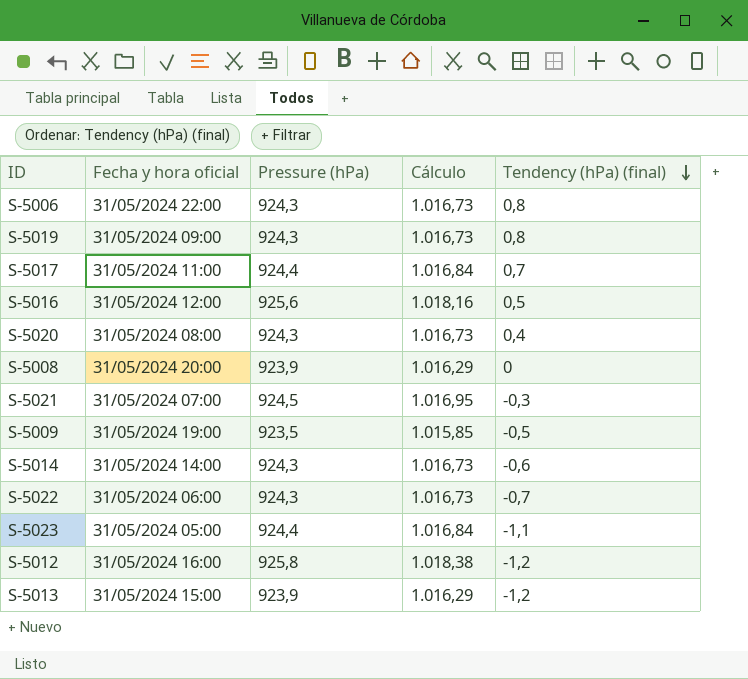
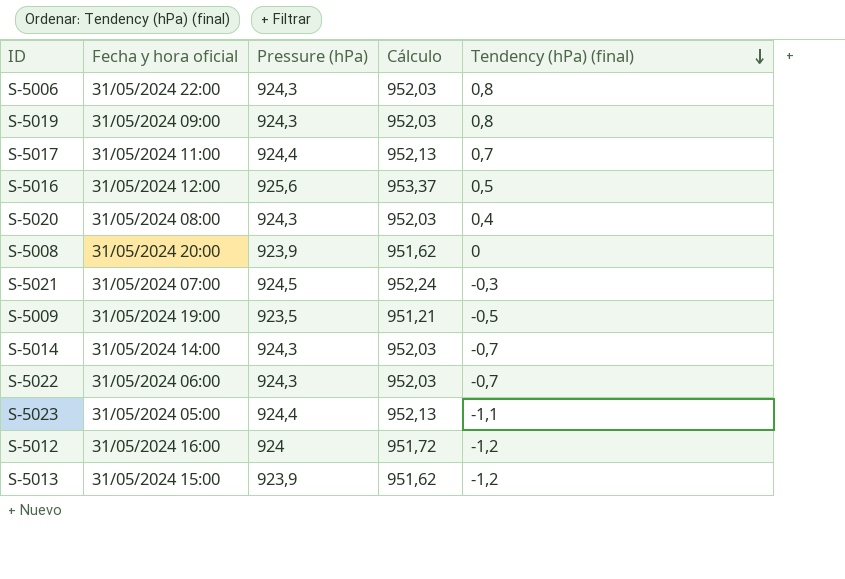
column Cálculo | formula: [Pressure (hPa)] * 1,1 -> [Pressure (hPa)] * 1,03
S-5014 | Tendency (hPa) (final): -0,6 -> -0,7
S-5012 | Pressure (hPa): 925,8 -> 924

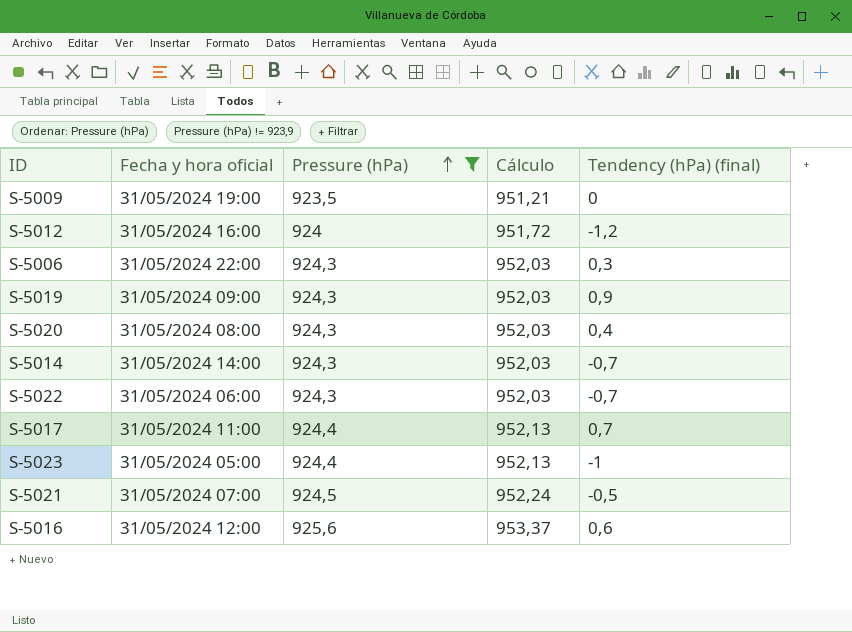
filter: none -> Pressure (hPa) != 923,9
row order: Tendency (hPa) (final) descending -> Pressure (hPa) ascending
S-5009 | Tendency (hPa) (final): -0,5 -> 0
S-5006 | Tendency (hPa) (final): 0,8 -> 0,3
S-5019 | Tendency (hPa) (final): 0,8 -> 0,9
S-5023 | Tendency (hPa) (final): -1,1 -> -1
S-5021 | Tendency (hPa) (final): -0,3 -> -0,5
S-5016 | Tendency (hPa) (final): 0,5 -> 0,6

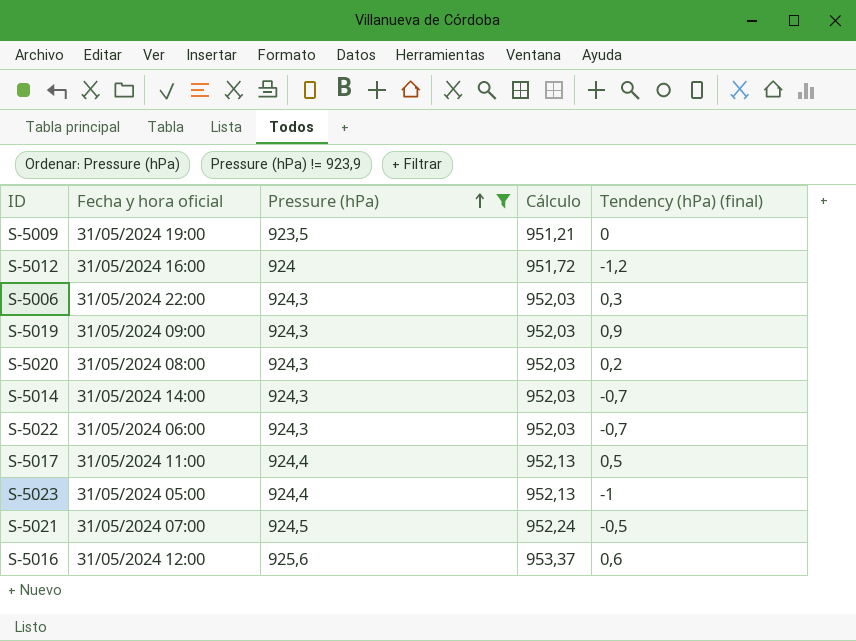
S-5020 | Tendency (hPa) (final): 0,4 -> 0,2
S-5017 | Tendency (hPa) (final): 0,7 -> 0,5

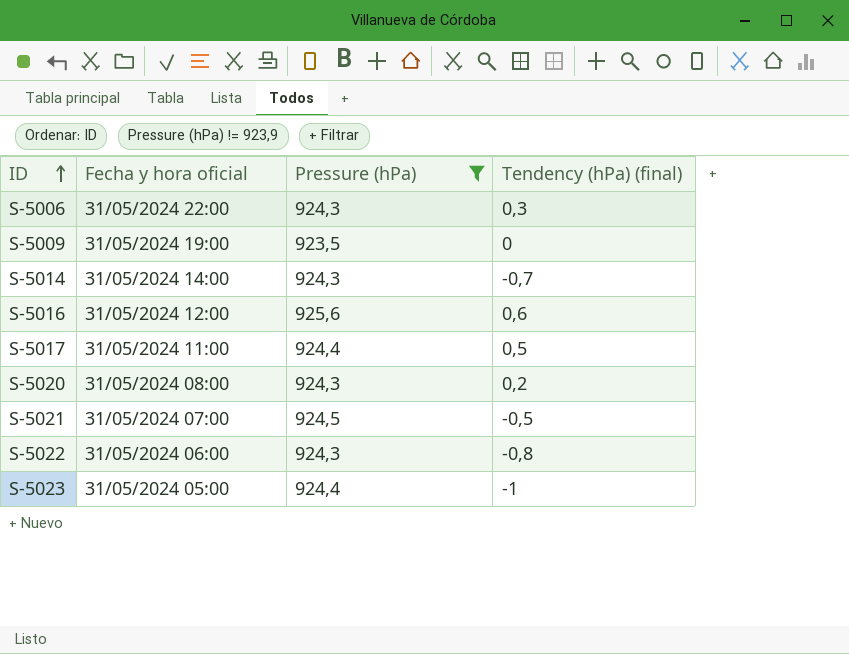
row order: Pressure (hPa) ascending -> ID ascending
column Cálculo | formula: [Pressure (hPa)] * 1,03 -> none
row S-5012: 31/05/2024 16:00 | 924 | 951,72 | -1,2 -> none
row S-5019: 31/05/2024 09:00 | 924,3 | 952,03 | 0,9 -> none
S-5022 | Tendency (hPa) (final): -0,7 -> -0,8

